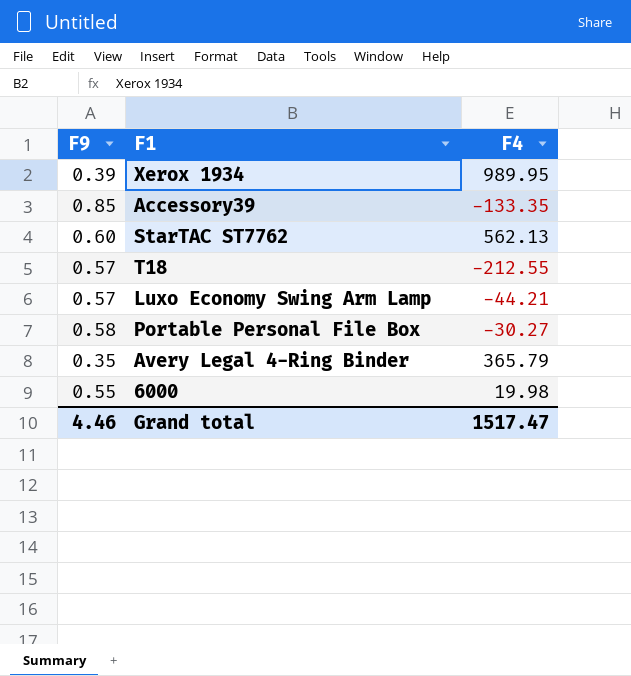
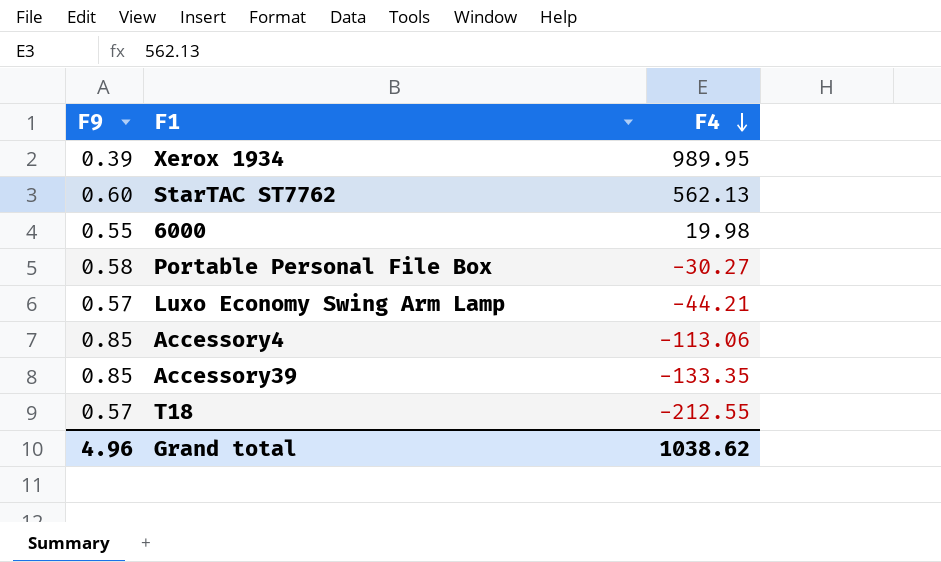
row order: none -> F4 descending
row Avery Legal 4-Ring Binder: 0.35 | 365.79 -> none
row Accessory4: none -> 0.85 | -113.06
Grand total | F9: 4.46 -> 4.96
Grand total | F4: 1517.47 -> 1038.62

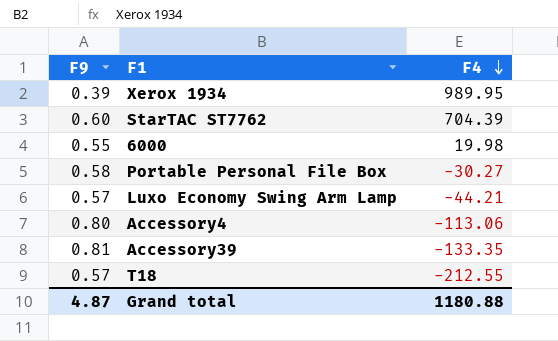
StarTAC ST7762 | F4: 562.13 -> 704.39
Accessory4 | F9: 0.85 -> 0.80
Accessory39 | F9: 0.85 -> 0.81
Grand total | F9: 4.96 -> 4.87
Grand total | F4: 1038.62 -> 1180.88

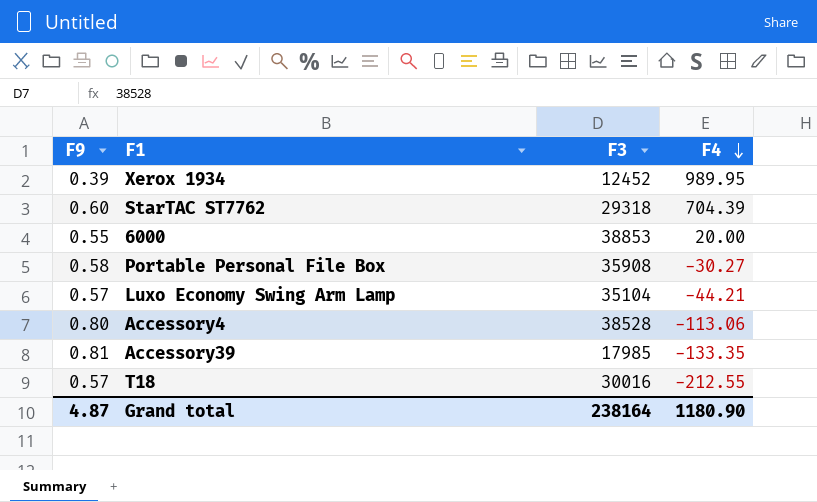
column F3 | position: none -> 3
6000 | F4: 19.98 -> 20.00
Grand total | F4: 1180.88 -> 1180.90

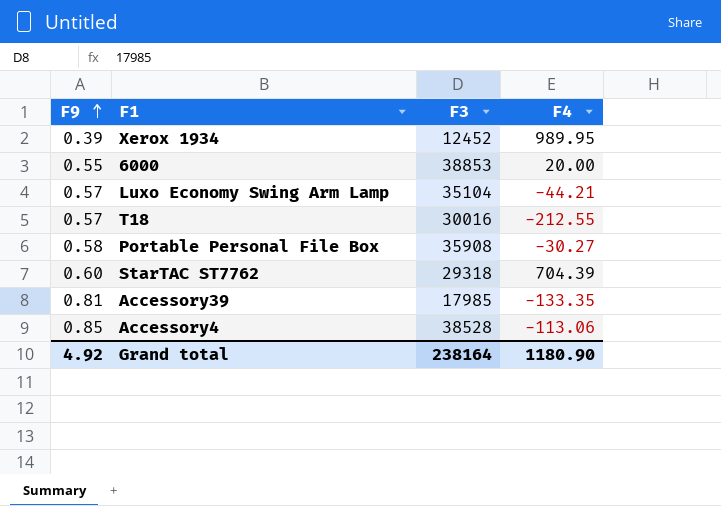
row order: F4 descending -> F9 ascending
Accessory4 | F9: 0.80 -> 0.85
Grand total | F9: 4.87 -> 4.92

